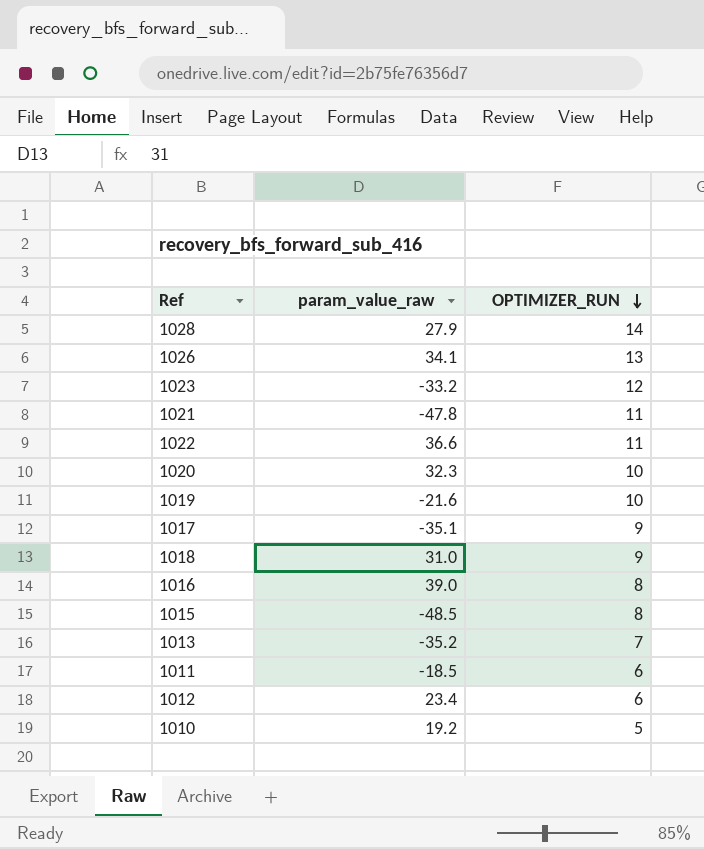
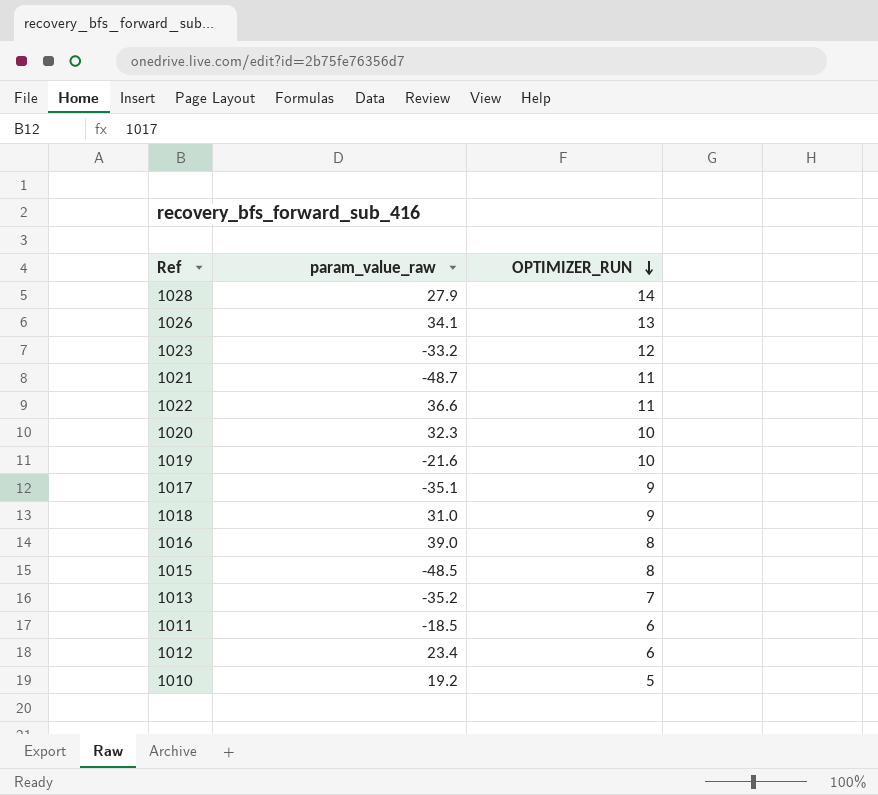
1021 | param_value_raw: -47.8 -> -48.7

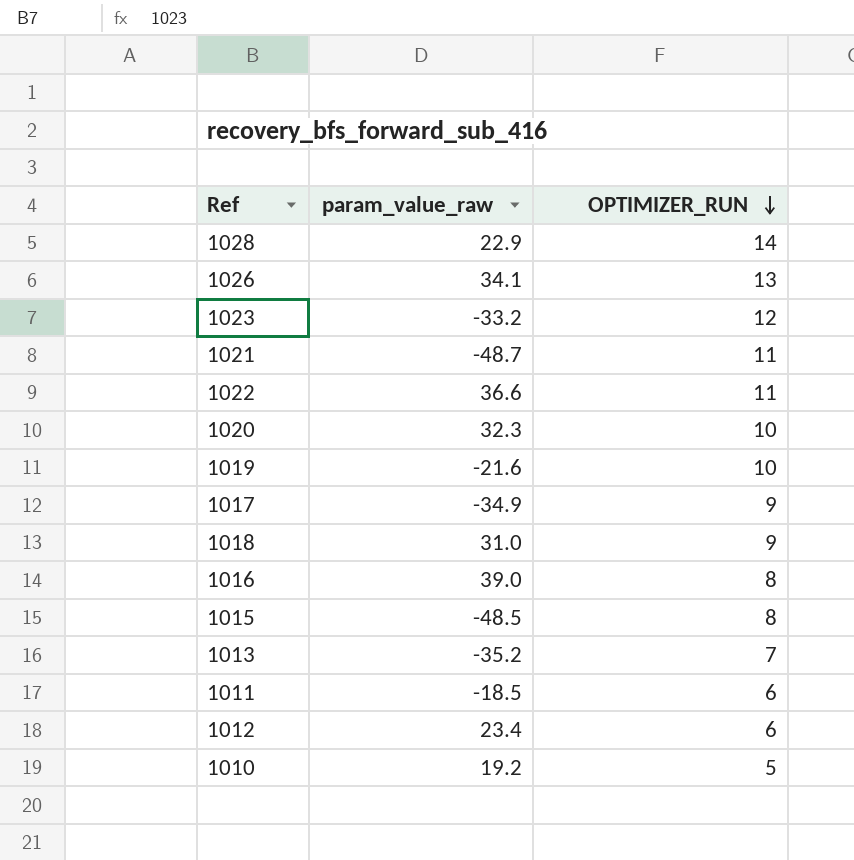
1028 | param_value_raw: 27.9 -> 22.9
1017 | param_value_raw: -35.1 -> -34.9

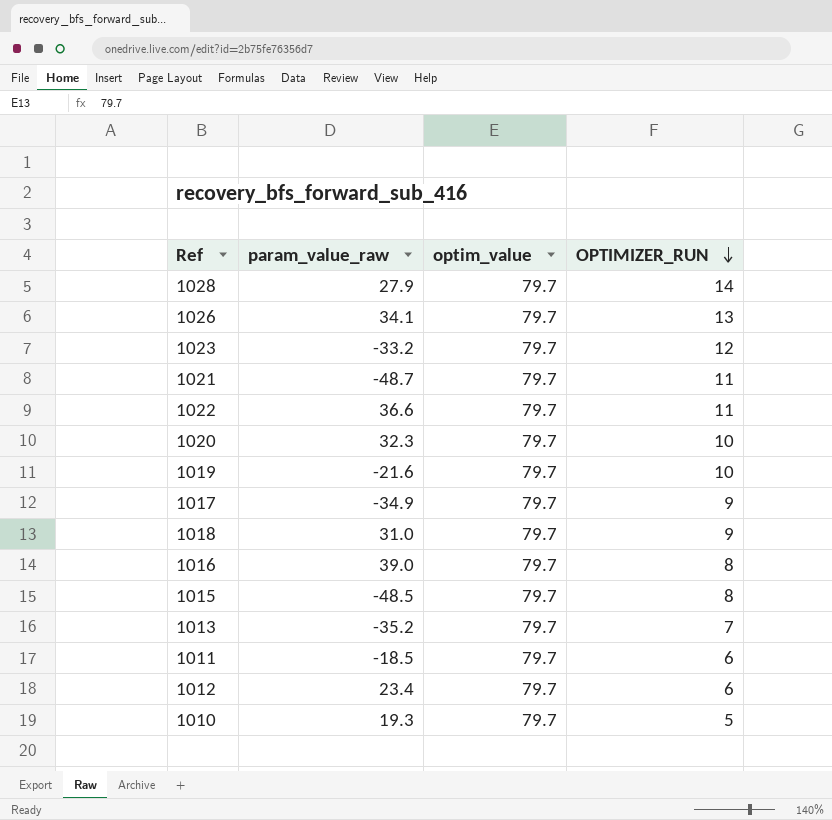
column optim_value | position: none -> 3
1028 | param_value_raw: 22.9 -> 27.9
1010 | param_value_raw: 19.2 -> 19.3

